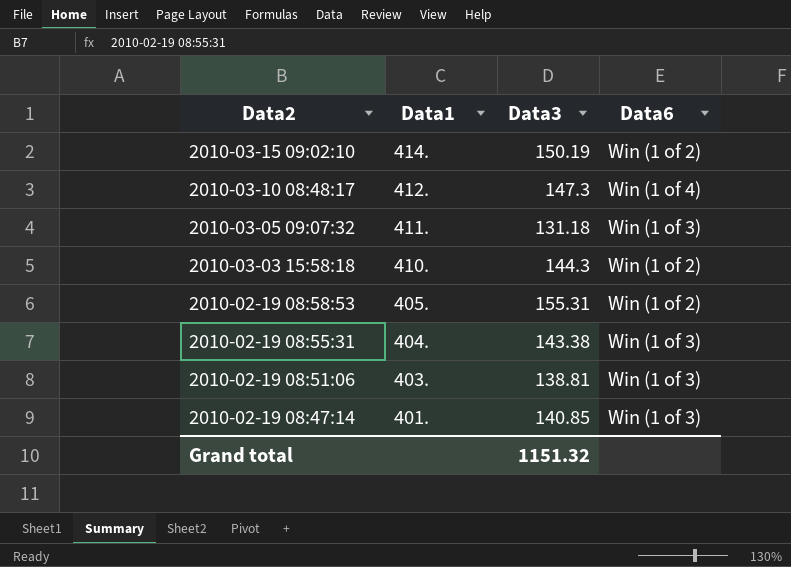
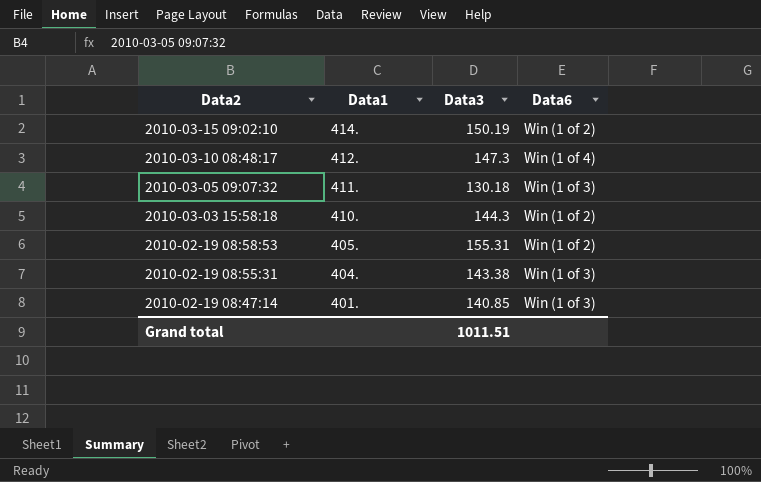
row 2010-02-19 08:51:06: 403. | 138.81 | Win (1 of 3) -> none
2010-03-05 09:07:32 | Data3: 131.18 -> 130.18
Grand total | Data3: 1151.32 -> 1011.51

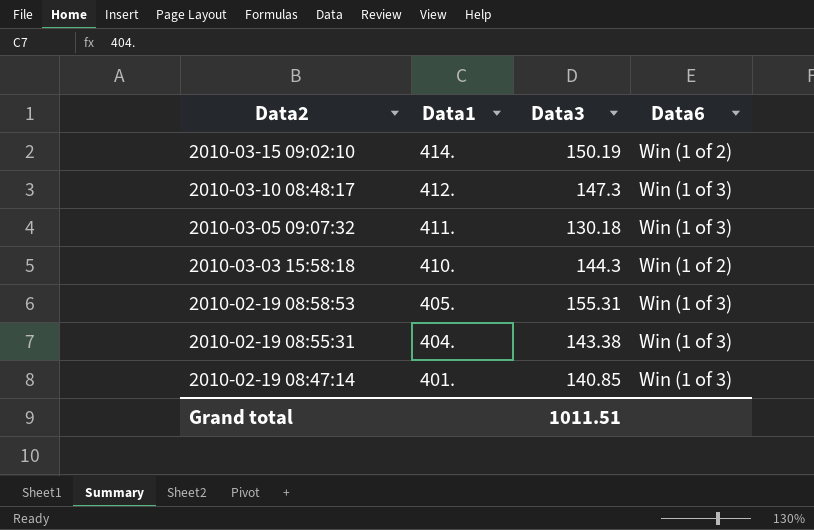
2010-03-10 08:48:17 | Data6: Win (1 of 4) -> Win (1 of 3)
2010-02-19 08:58:53 | Data6: Win (1 of 2) -> Win (1 of 3)

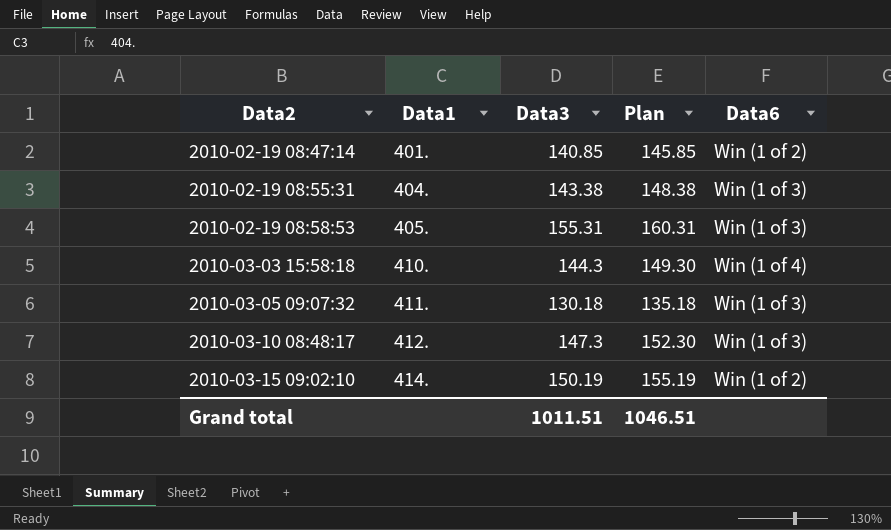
row order: Data2 descending -> Data2 ascending
column Plan | formula: none -> [Data3] + 5
2010-02-19 08:47:14 | Data6: Win (1 of 3) -> Win (1 of 2)
2010-03-03 15:58:18 | Data6: Win (1 of 2) -> Win (1 of 4)

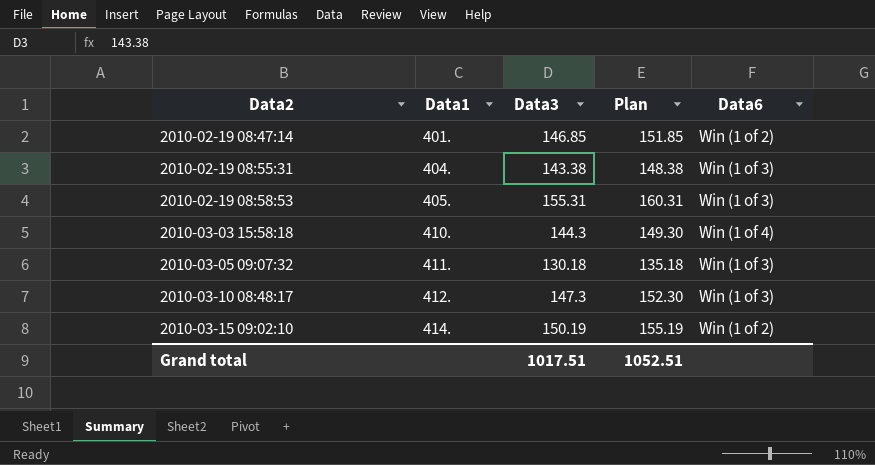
2010-02-19 08:47:14 | Data3: 140.85 -> 146.85
2010-02-19 08:47:14 | Plan: 145.85 -> 151.85
Grand total | Data3: 1011.51 -> 1017.51
Grand total | Plan: 1046.51 -> 1052.51

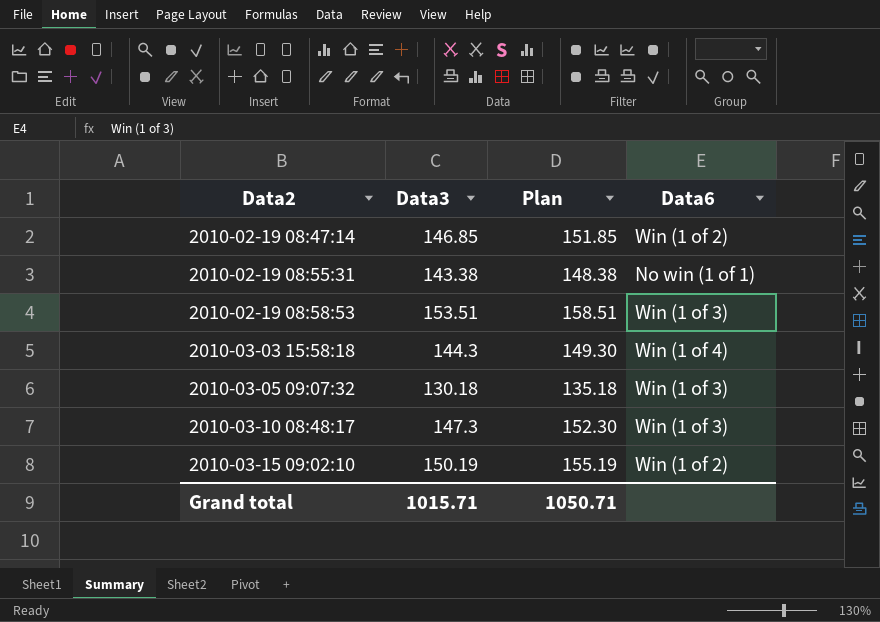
column Data1 | position: 2 -> none
2010-02-19 08:55:31 | Data6: Win (1 of 3) -> No win (1 of 1)
2010-02-19 08:58:53 | Data3: 155.31 -> 153.51
2010-02-19 08:58:53 | Plan: 160.31 -> 158.51
Grand total | Data3: 1017.51 -> 1015.71
Grand total | Plan: 1052.51 -> 1050.71

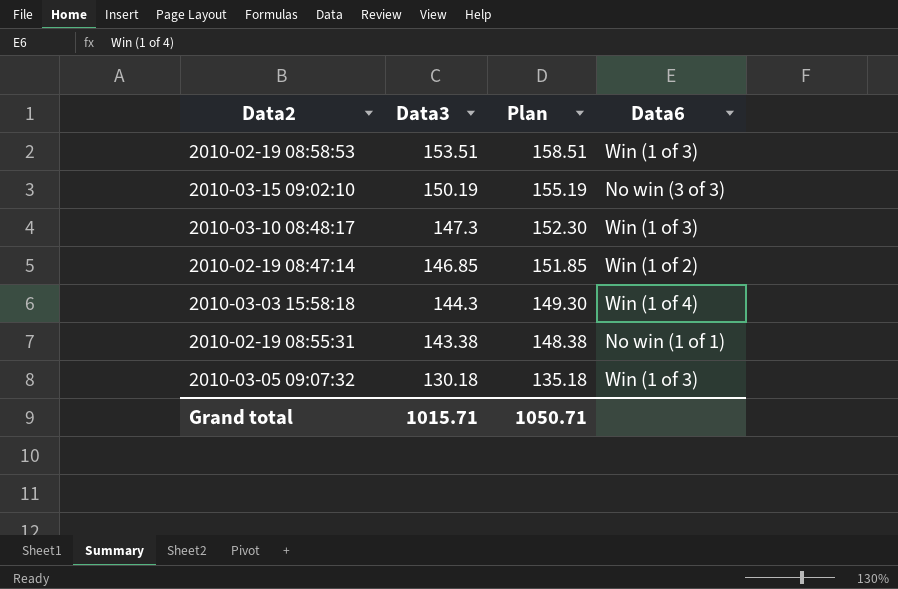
row order: Data2 ascending -> Data3 descending
2010-03-15 09:02:10 | Data6: Win (1 of 2) -> No win (3 of 3)

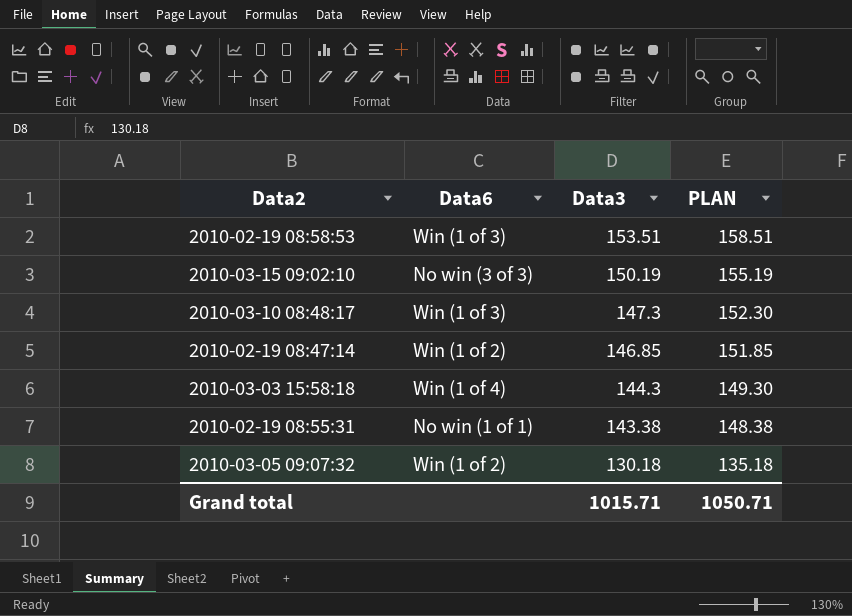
column Data6 | position: 4 -> 2
column name: Plan -> PLAN
2010-03-05 09:07:32 | Data6: Win (1 of 3) -> Win (1 of 2)

